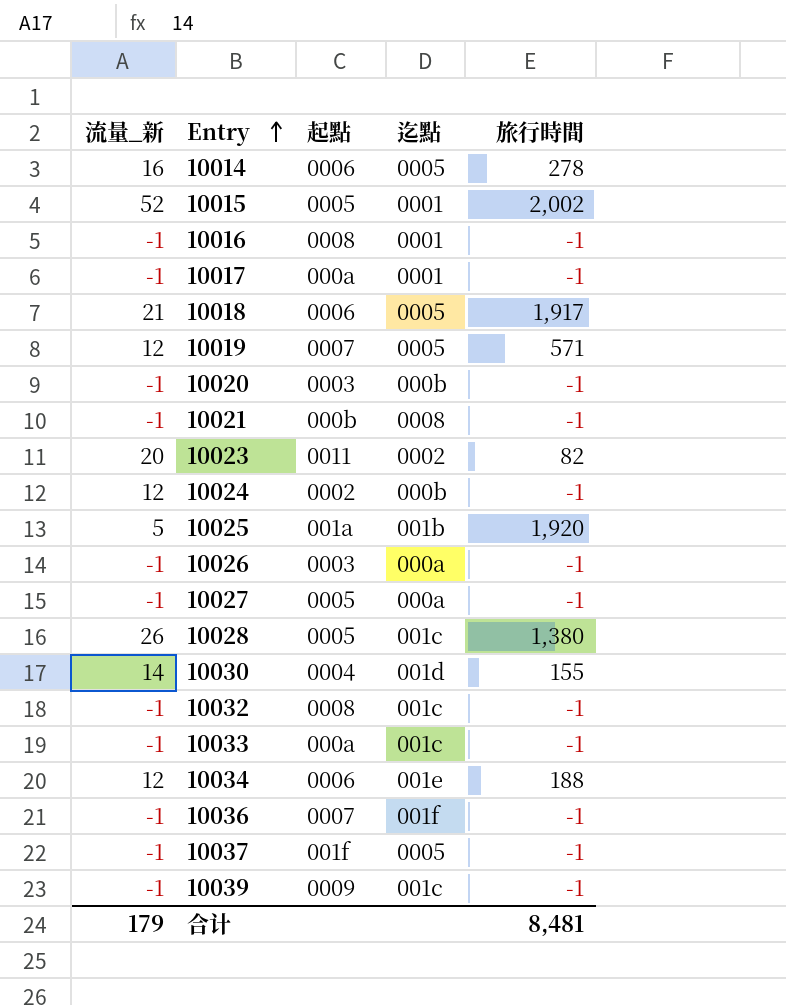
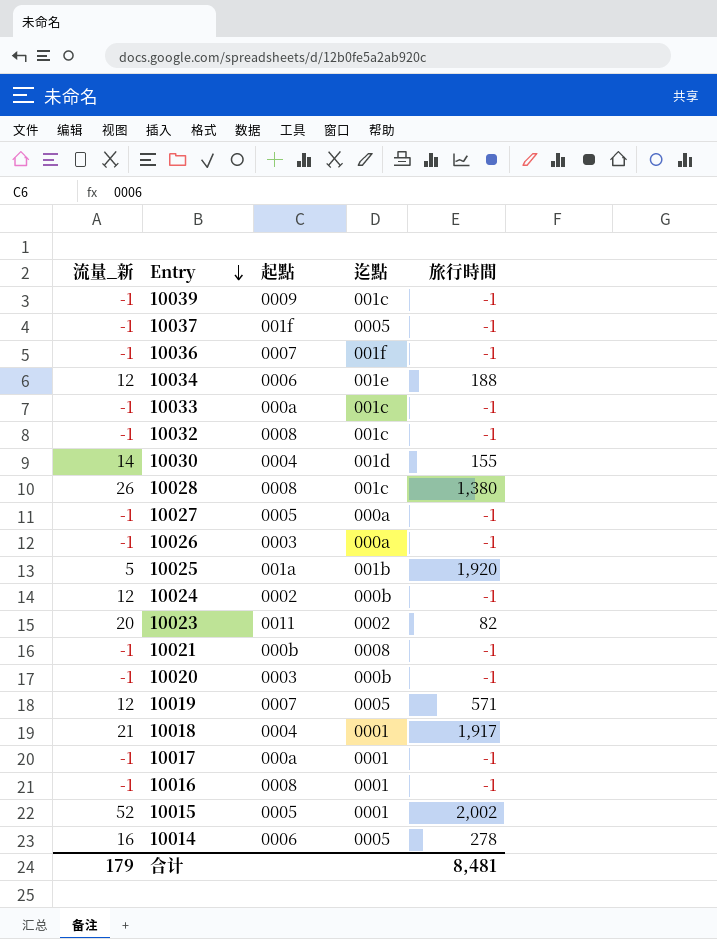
row order: Entry ascending -> Entry descending
10028 | 起點: 0005 -> 0008
10018 | 起點: 0006 -> 0004
10018 | 迄點: 0005 -> 0001

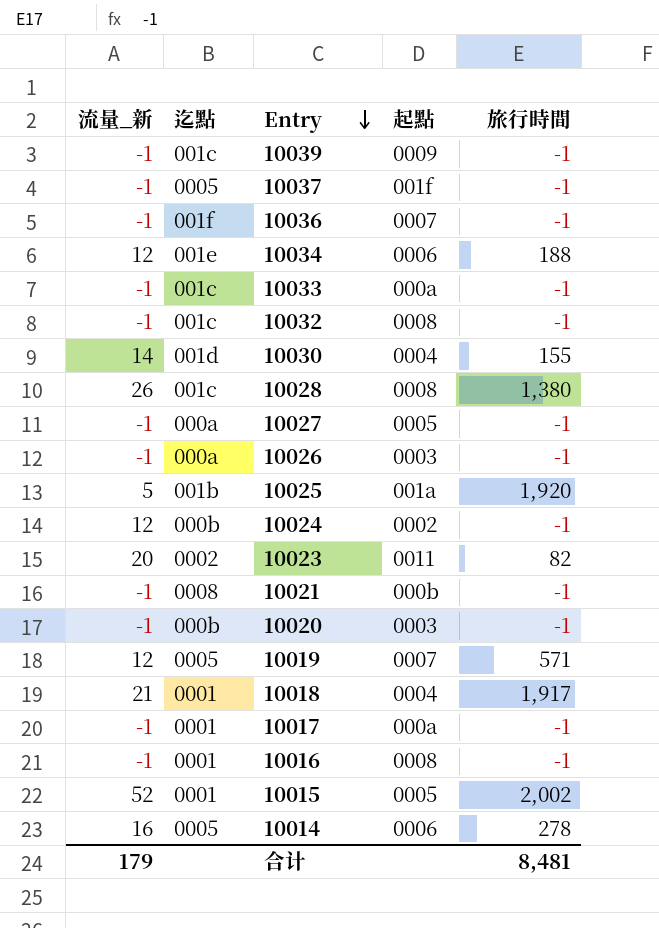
column 迄點 | position: 4 -> 2

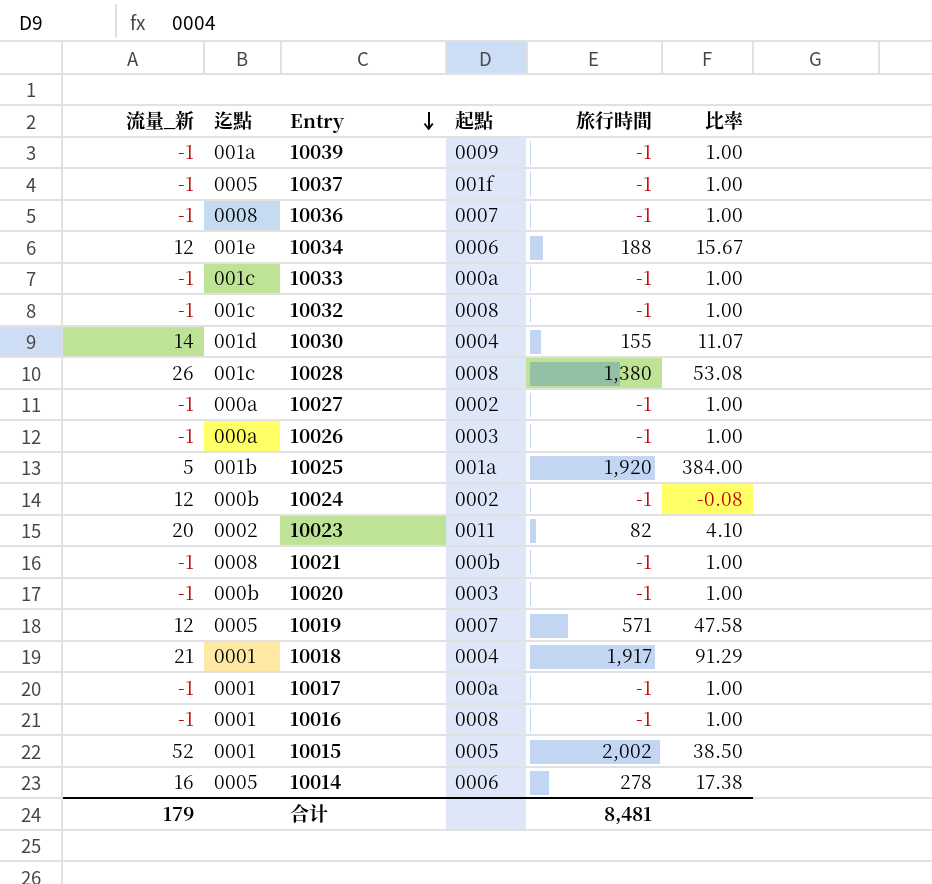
column 比率 | formula: none -> [旅行時間] / [流量_新]
10039 | 迄點: 001c -> 001a
10036 | 迄點: 001f -> 0008
10027 | 起點: 0005 -> 0002

